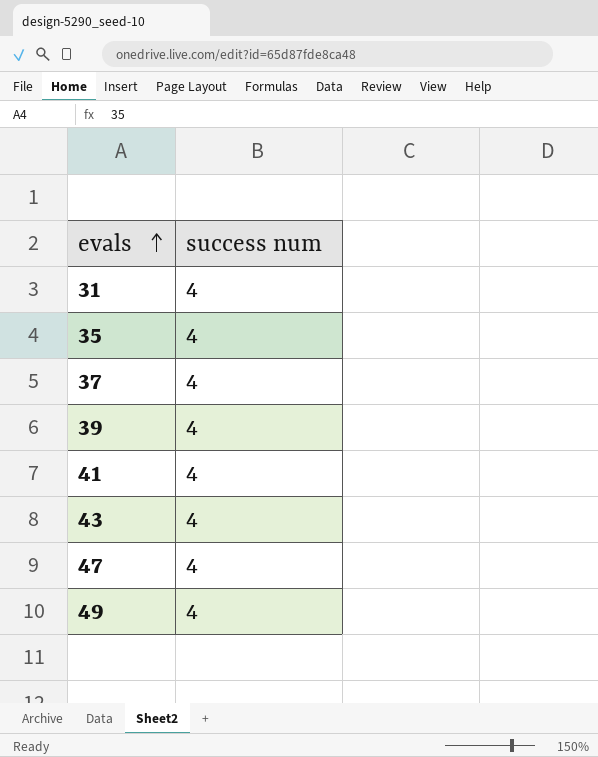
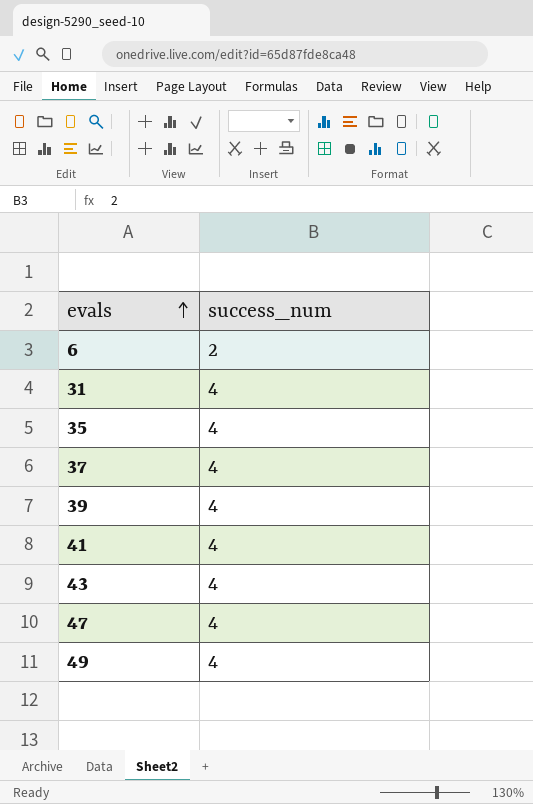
column name: success num -> success_num
row 6: none -> 2

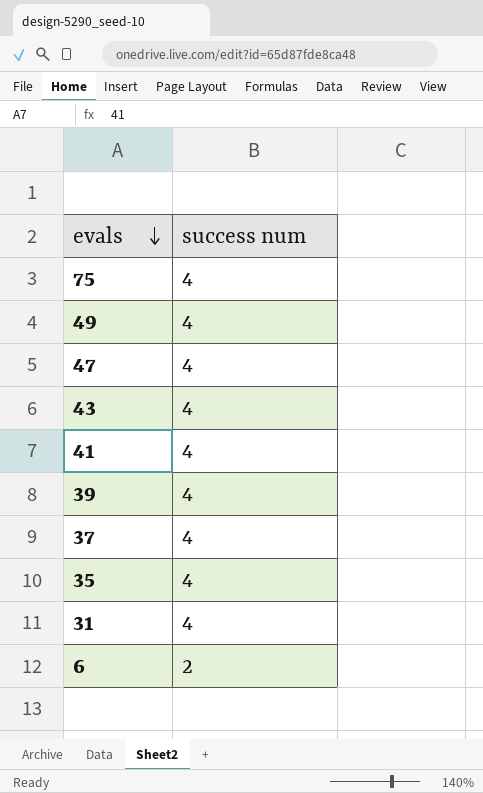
row order: evals ascending -> evals descending
column name: success_num -> success num
row 75: none -> 4

